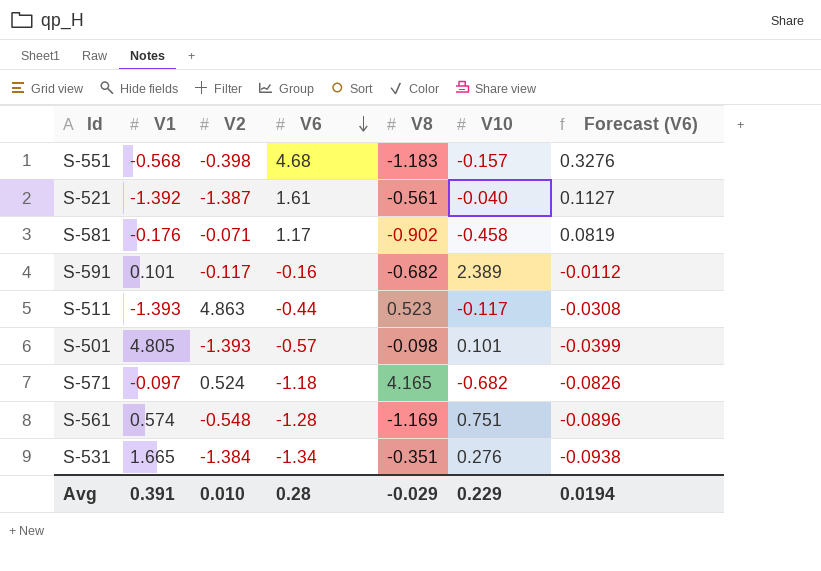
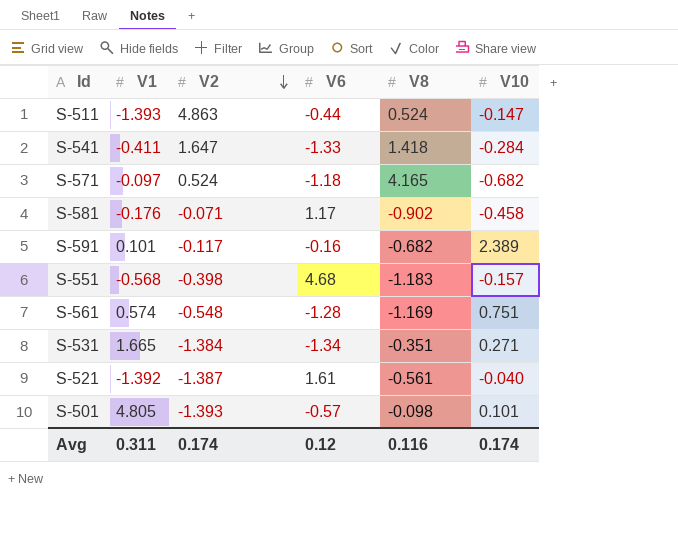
row order: V6 descending -> V2 descending
column Forecast (V6) | formula: [V6] * 0.07 -> none
S-511 | V8: 0.523 -> 0.524
S-511 | V10: -0.117 -> -0.147
row S-541: none -> -0.411 | 1.647 | -1.33 | 1.418 | -0.284
S-531 | V10: 0.276 -> 0.271
Avg | V1: 0.391 -> 0.311
Avg | V2: 0.010 -> 0.174
Avg | V6: 0.28 -> 0.12
Avg | V8: -0.029 -> 0.116
Avg | V10: 0.229 -> 0.174

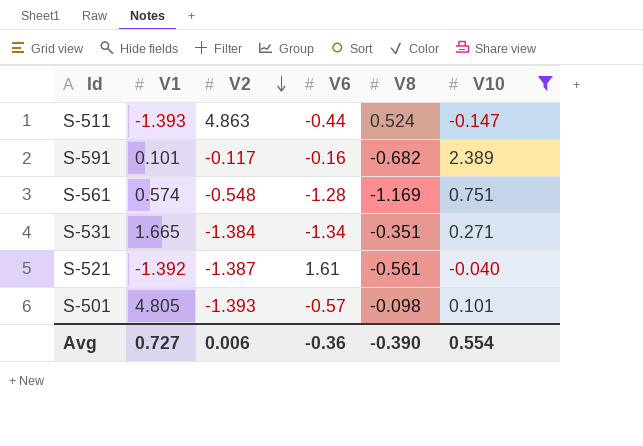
filter: none -> V10 >= -0.147
Avg | V1: 0.311 -> 0.727
Avg | V2: 0.174 -> 0.006
Avg | V6: 0.12 -> -0.36
Avg | V8: 0.116 -> -0.390
Avg | V10: 0.174 -> 0.554

